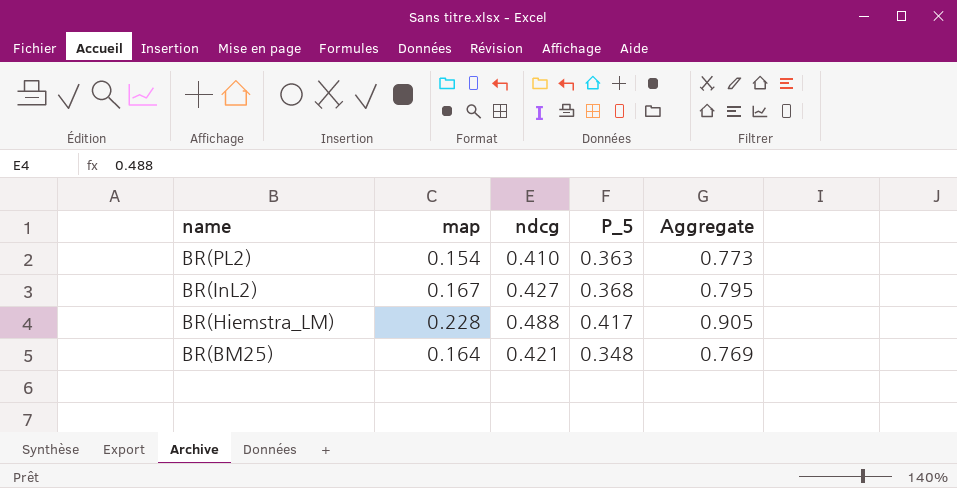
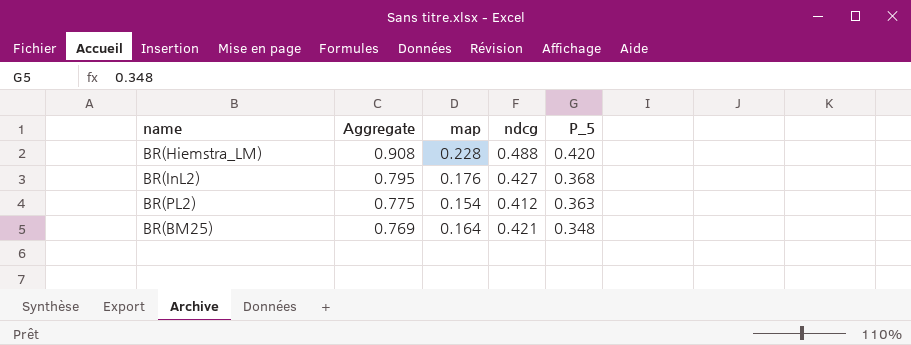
row order: name descending -> Aggregate descending
column Aggregate | position: 5 -> 2
BR(Hiemstra_LM) | Aggregate: 0.905 -> 0.908
BR(Hiemstra_LM) | P_5: 0.417 -> 0.420
BR(InL2) | map: 0.167 -> 0.176
BR(PL2) | Aggregate: 0.773 -> 0.775
BR(PL2) | ndcg: 0.410 -> 0.412

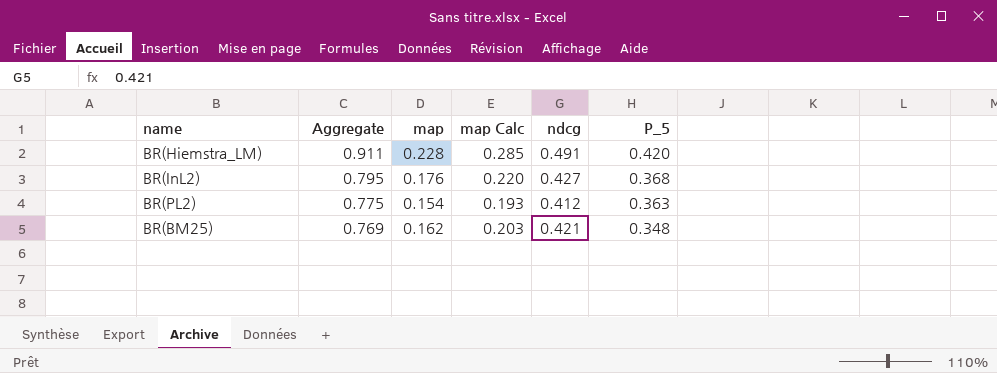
column map Calc | formula: none -> [map] * 1.25
BR(Hiemstra_LM) | Aggregate: 0.908 -> 0.911
BR(Hiemstra_LM) | ndcg: 0.488 -> 0.491
BR(BM25) | map: 0.164 -> 0.162

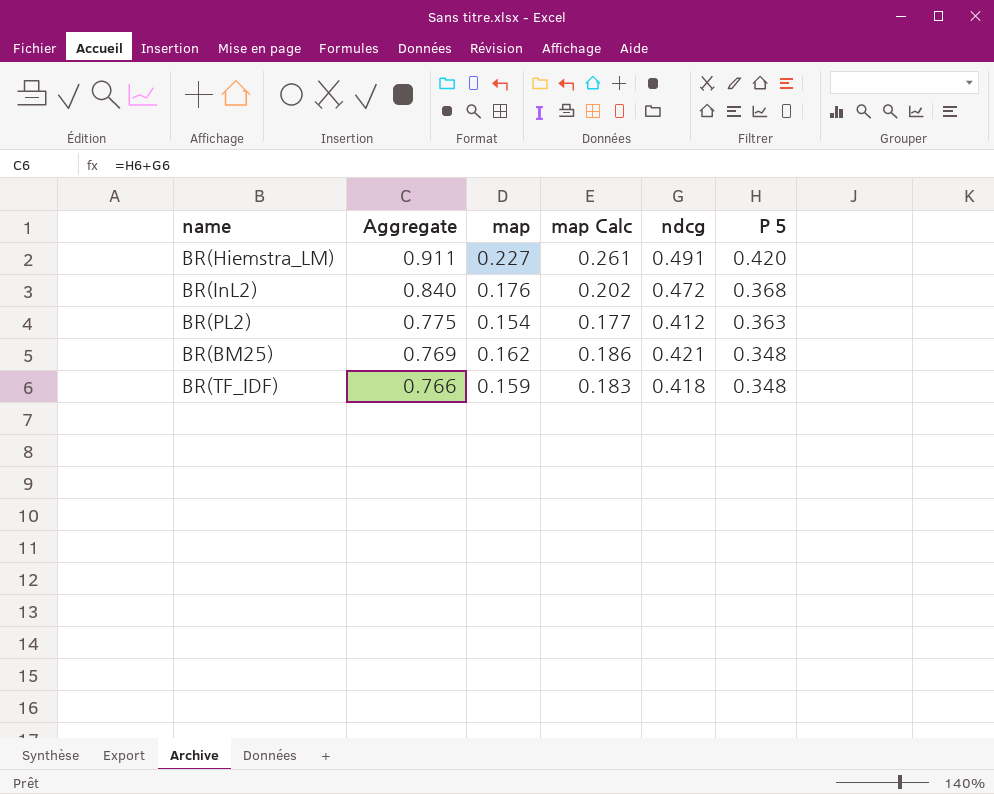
column map Calc | formula: [map] * 1.25 -> [map] * 1.15
column name: P_5 -> P 5
BR(Hiemstra_LM) | map: 0.228 -> 0.227
BR(InL2) | Aggregate: 0.795 -> 0.840
BR(InL2) | ndcg: 0.427 -> 0.472
row BR(TF_IDF): none -> 0.766 | 0.159 | 0.183 | 0.418 | 0.348

